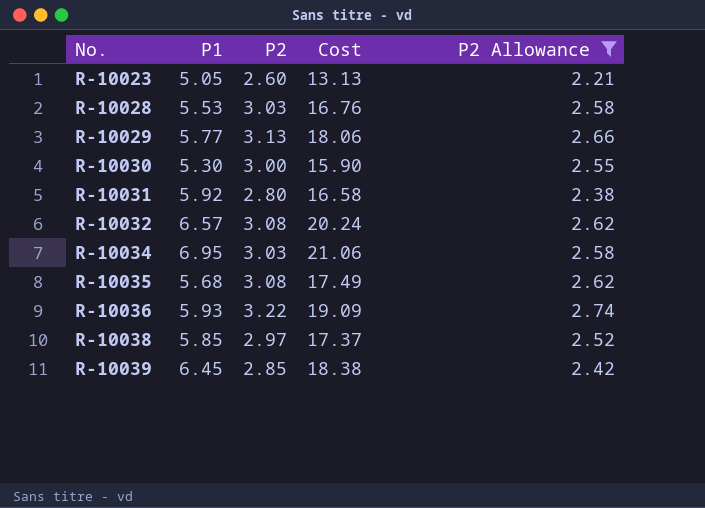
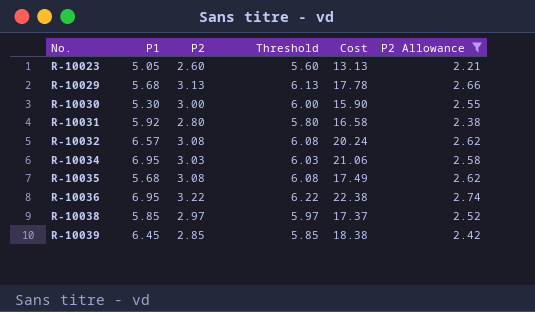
column Threshold | formula: none -> [P2] + 3
row R-10028: 5.53 | 3.03 | 16.76 | 2.58 -> none
R-10029 | P1: 5.77 -> 5.68
R-10029 | Cost: 18.06 -> 17.78
R-10036 | P1: 5.93 -> 6.95
R-10036 | Cost: 19.09 -> 22.38

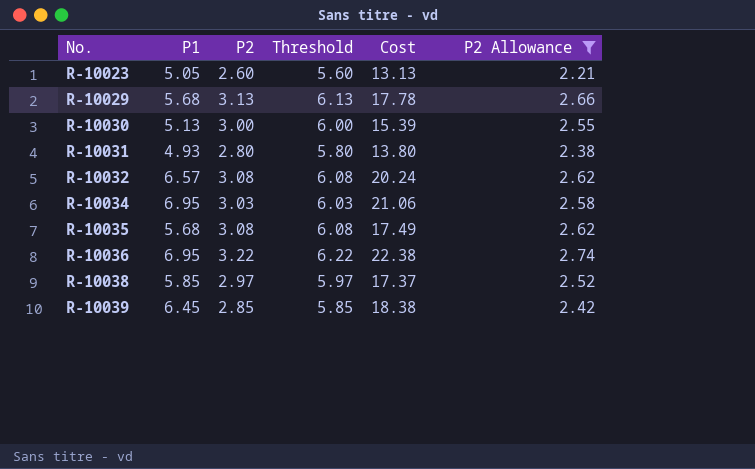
R-10030 | P1: 5.30 -> 5.13
R-10030 | Cost: 15.90 -> 15.39
R-10031 | P1: 5.92 -> 4.93
R-10031 | Cost: 16.58 -> 13.80

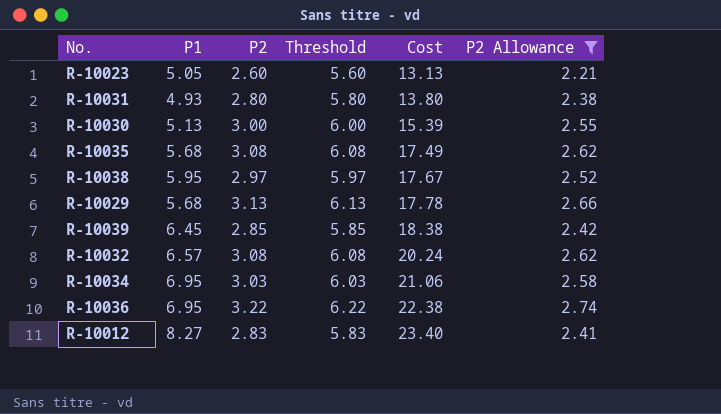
row order: No. ascending -> Cost ascending
R-10038 | P1: 5.85 -> 5.95
R-10038 | Cost: 17.37 -> 17.67
row R-10012: none -> 8.27 | 2.83 | 5.83 | 23.40 | 2.41

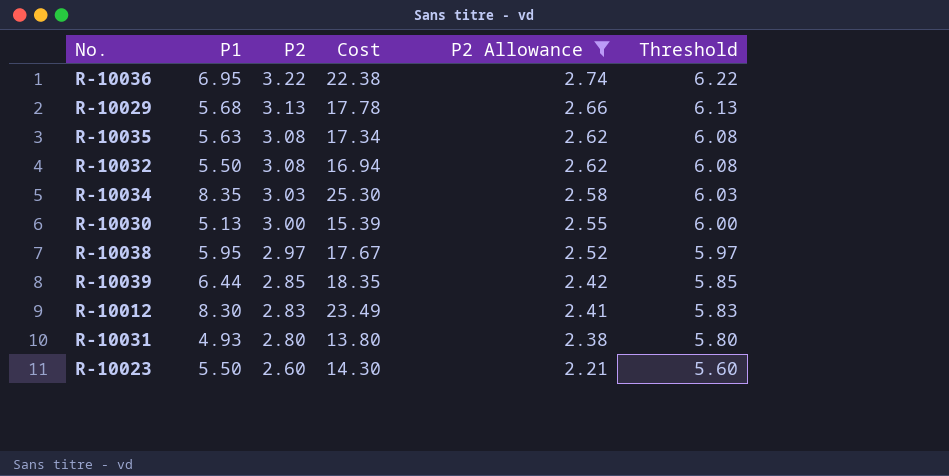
row order: Cost ascending -> P2 descending
column Threshold | position: 4 -> 6
R-10035 | P1: 5.68 -> 5.63
R-10035 | Cost: 17.49 -> 17.34
R-10032 | P1: 6.57 -> 5.50
R-10032 | Cost: 20.24 -> 16.94
R-10034 | P1: 6.95 -> 8.35
R-10034 | Cost: 21.06 -> 25.30
R-10039 | P1: 6.45 -> 6.44
R-10039 | Cost: 18.38 -> 18.35
R-10012 | P1: 8.27 -> 8.30
R-10012 | Cost: 23.40 -> 23.49
R-10023 | P1: 5.05 -> 5.50
R-10023 | Cost: 13.13 -> 14.30

